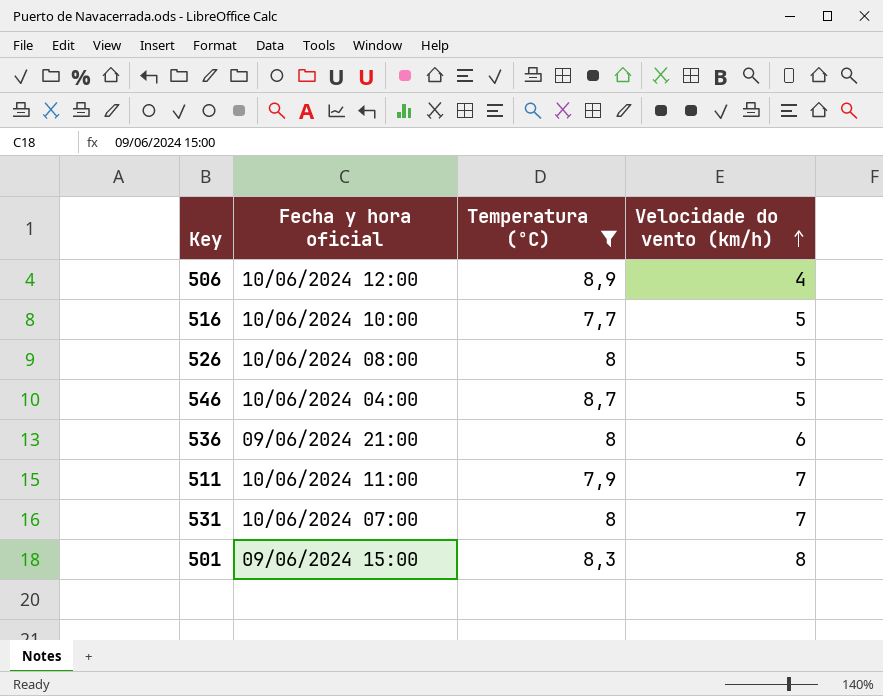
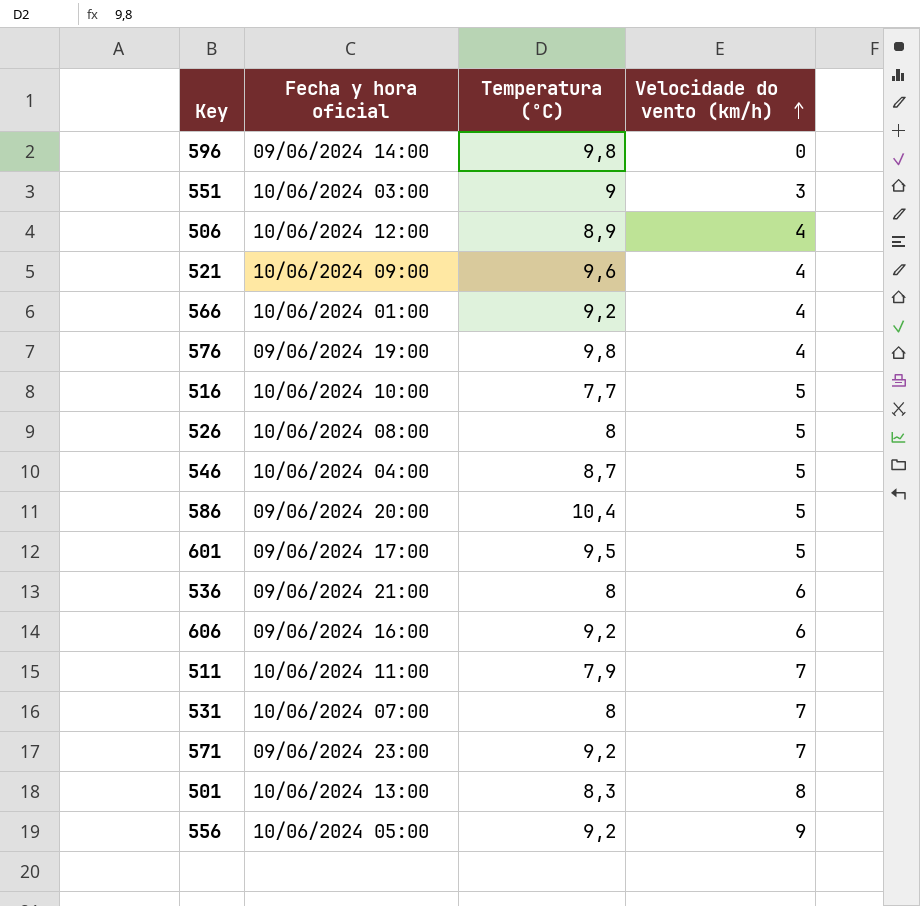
filter: Temperatura (ºC) <= 8,9 -> none
501 | Fecha y hora oficial: 09/06/2024 15:00 -> 10/06/2024 13:00

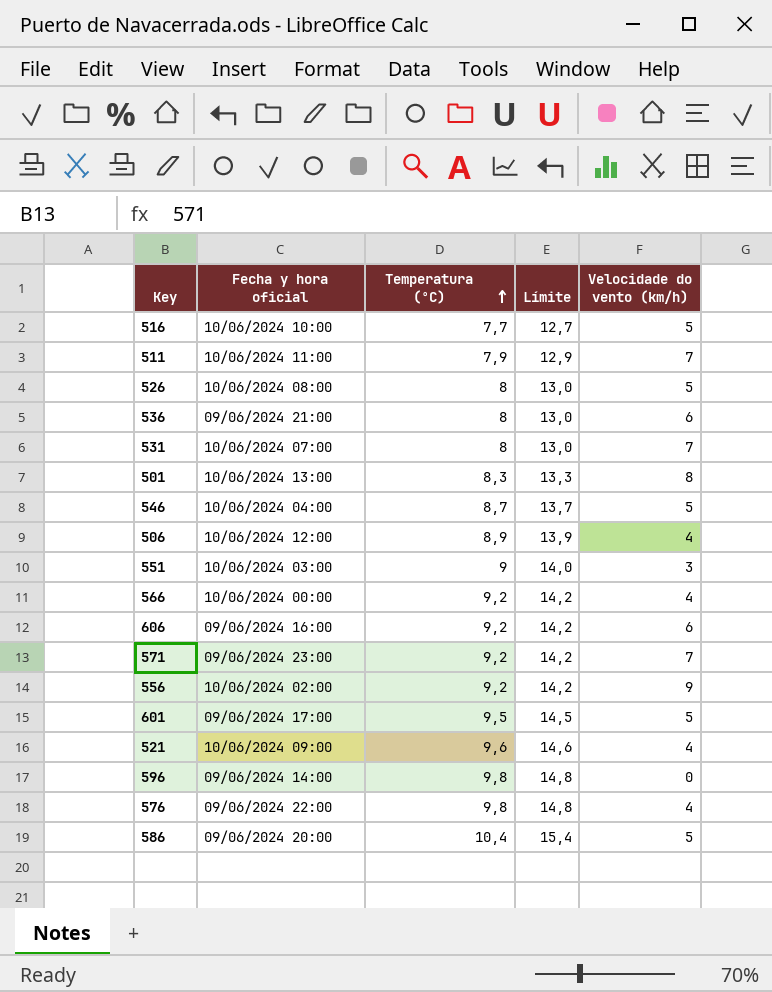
row order: Velocidade do vento (km/h) ascending -> Temperatura (ºC) ascending
column Límite | formula: none -> [Temperatura (ºC)] + 5
566 | Fecha y hora oficial: 10/06/2024 01:00 -> 10/06/2024 00:00
556 | Fecha y hora oficial: 10/06/2024 05:00 -> 10/06/2024 02:00
576 | Fecha y hora oficial: 09/06/2024 19:00 -> 09/06/2024 22:00

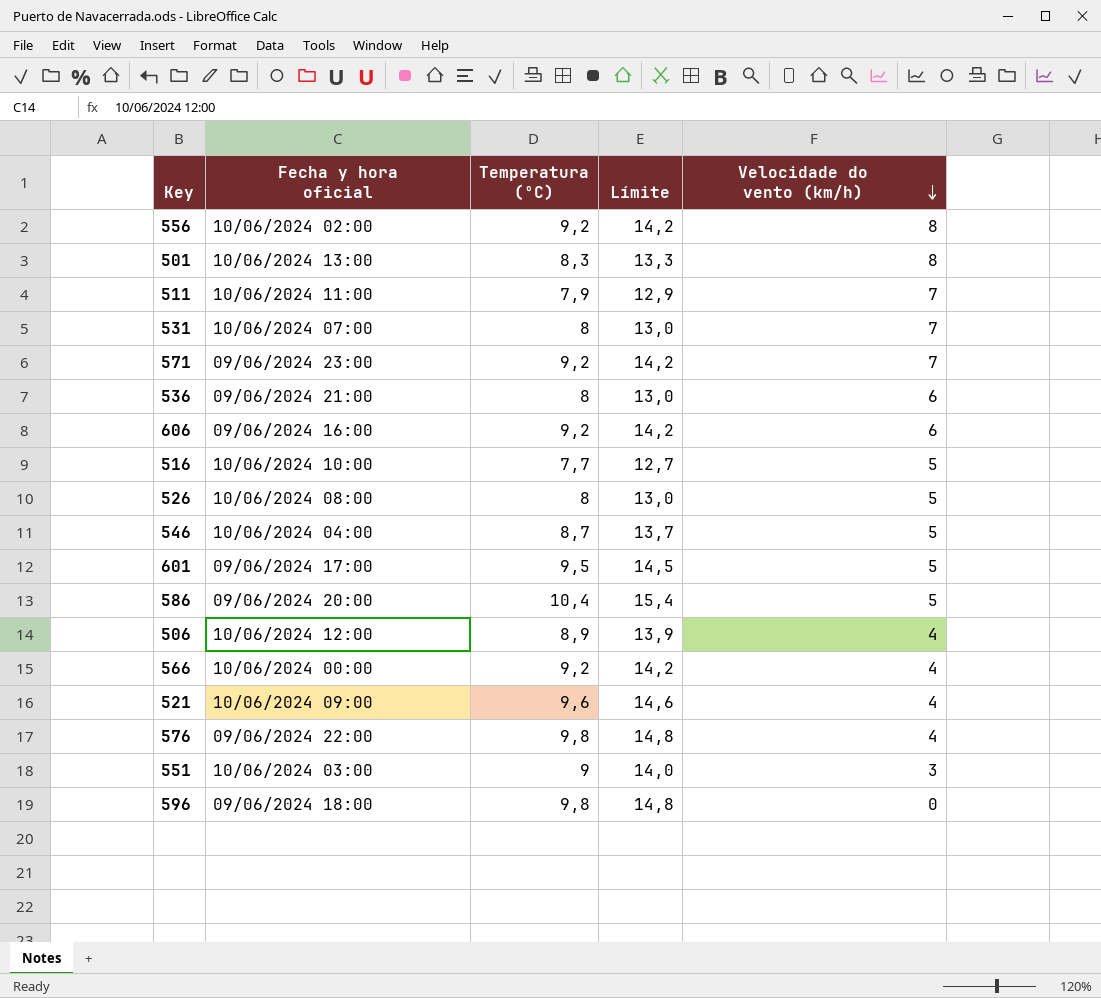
row order: Temperatura (ºC) ascending -> Velocidade do vento (km/h) descending
556 | Velocidade do vento (km/h): 9 -> 8
596 | Fecha y hora oficial: 09/06/2024 14:00 -> 09/06/2024 18:00

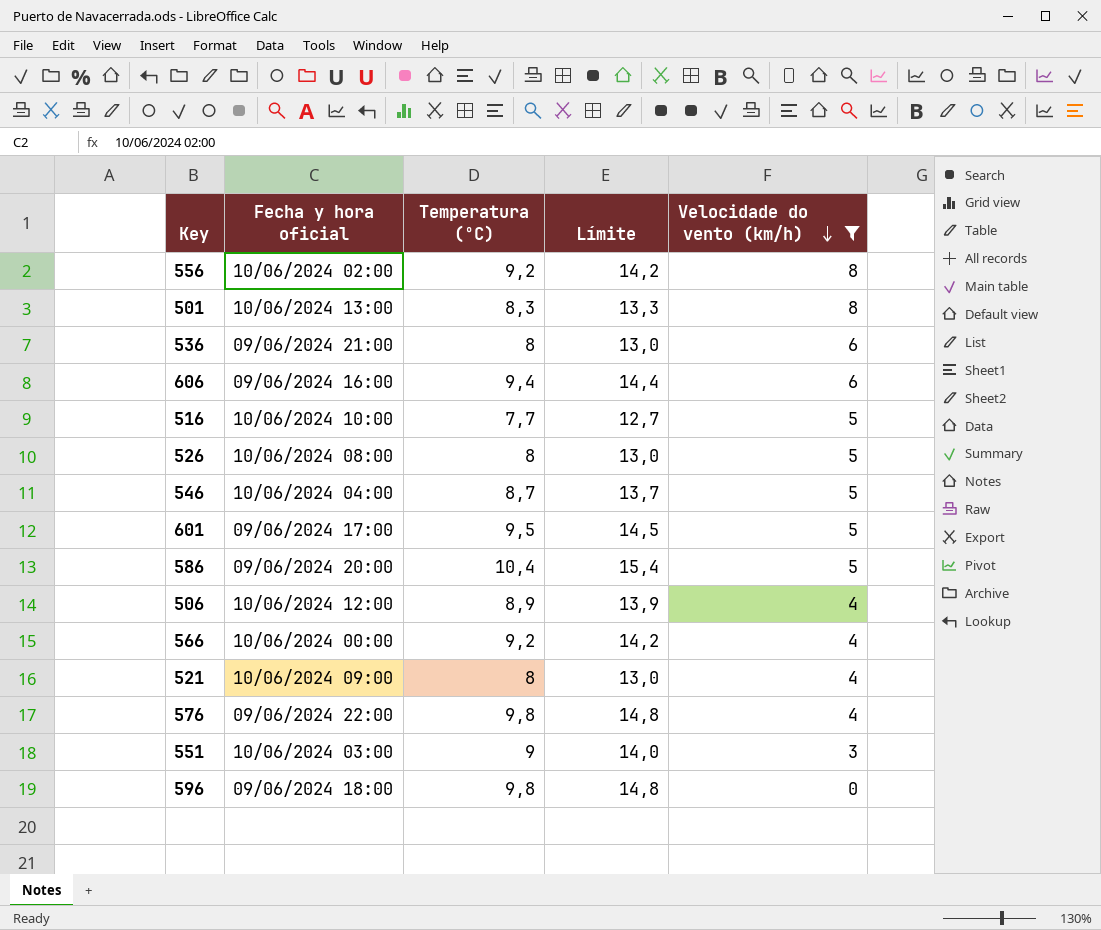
filter: none -> Velocidade do vento (km/h) != 7
606 | Temperatura (ºC): 9,2 -> 9,4
606 | Límite: 14,2 -> 14,4
521 | Temperatura (ºC): 9,6 -> 8
521 | Límite: 14,6 -> 13,0

